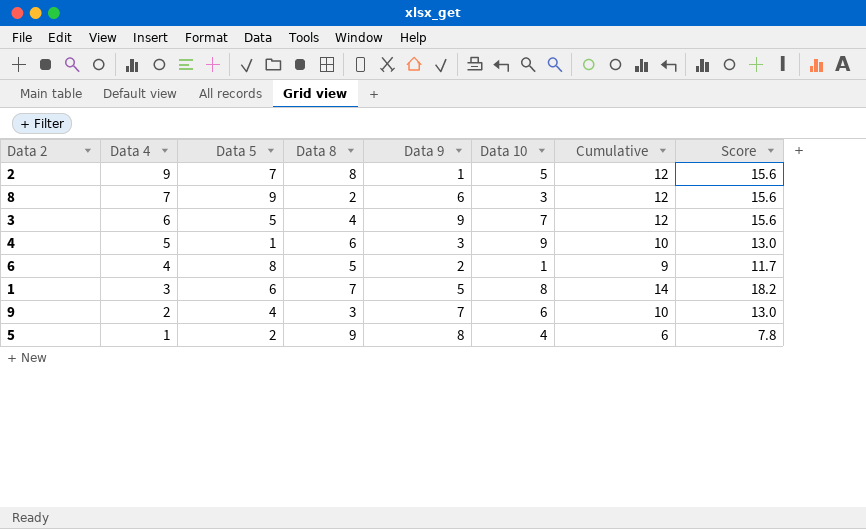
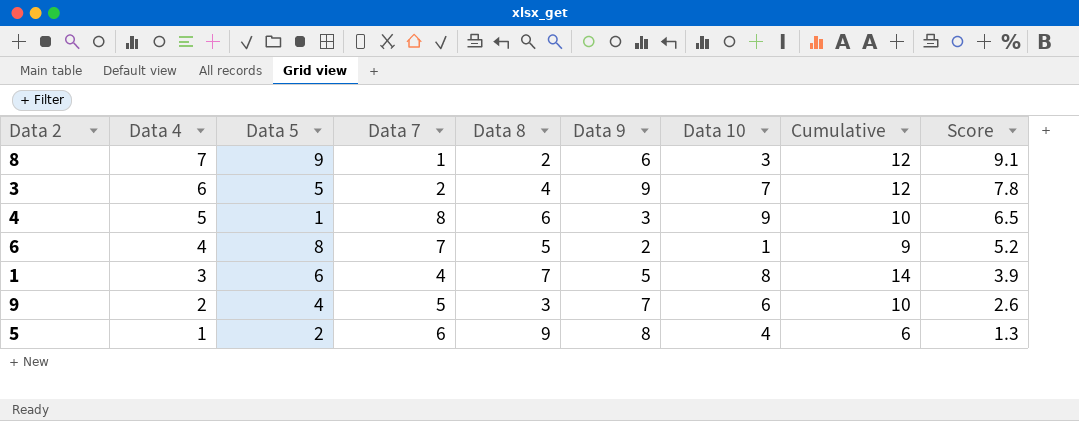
column Data 7 | position: none -> 4
column Score | formula: [Cumulative] * 1.3 -> [Data 4] * 1.3
row 2: 9 | 7 | 8 | 1 | 5 | 12 | 15.6 -> none

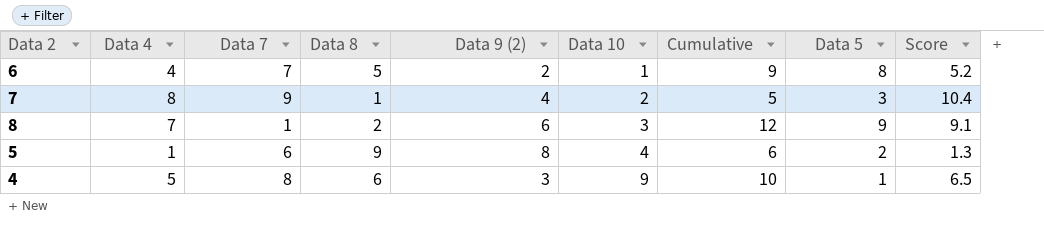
row order: Data 4 descending -> Data 10 ascending
column name: Data 9 -> Data 9 (2)
column Data 5 | position: 3 -> 8
row 3: 6 | 5 | 2 | 4 | 9 | 7 | 12 | 7.8 -> none
row 1: 3 | 6 | 4 | 7 | 5 | 8 | 14 | 3.9 -> none
row 9: 2 | 4 | 5 | 3 | 7 | 6 | 10 | 2.6 -> none
row 7: none -> 8 | 9 | 1 | 4 | 2 | 5 | 3 | 10.4

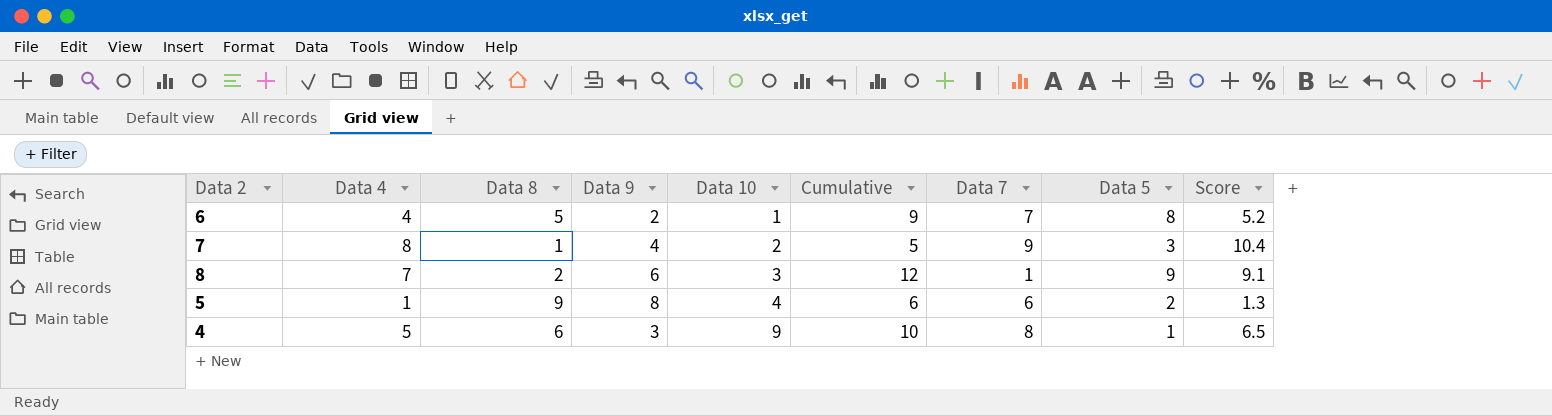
column name: Data 9 (2) -> Data 9
column Data 7 | position: 3 -> 7

